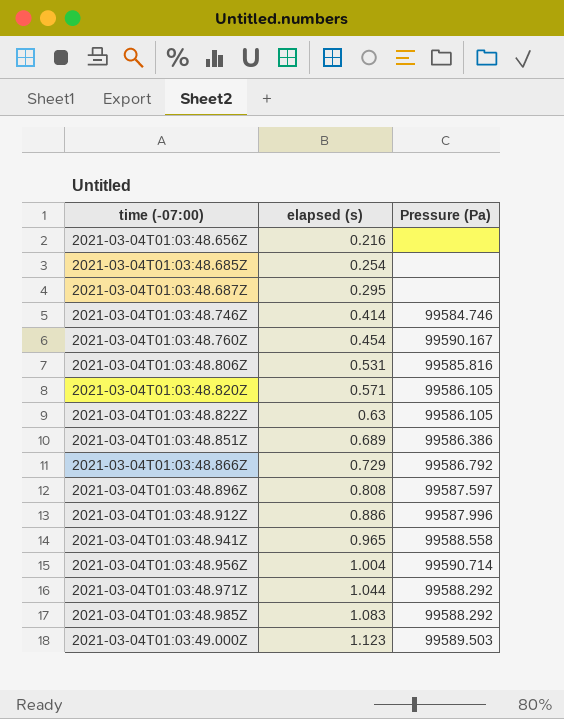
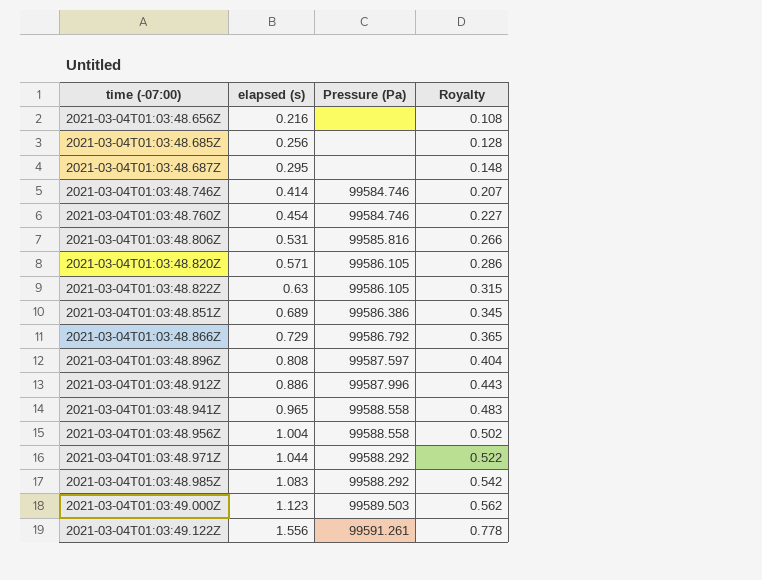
column Royalty | formula: none -> [elapsed (s)] * 0.5
2021-03-04T01:03:48.685Z | elapsed (s): 0.254 -> 0.256
2021-03-04T01:03:48.760Z | Pressure (Pa): 99590.167 -> 99584.746
2021-03-04T01:03:48.956Z | Pressure (Pa): 99590.714 -> 99588.558
row 2021-03-04T01:03:49.122Z: none -> 1.556 | 99591.261 | 0.778

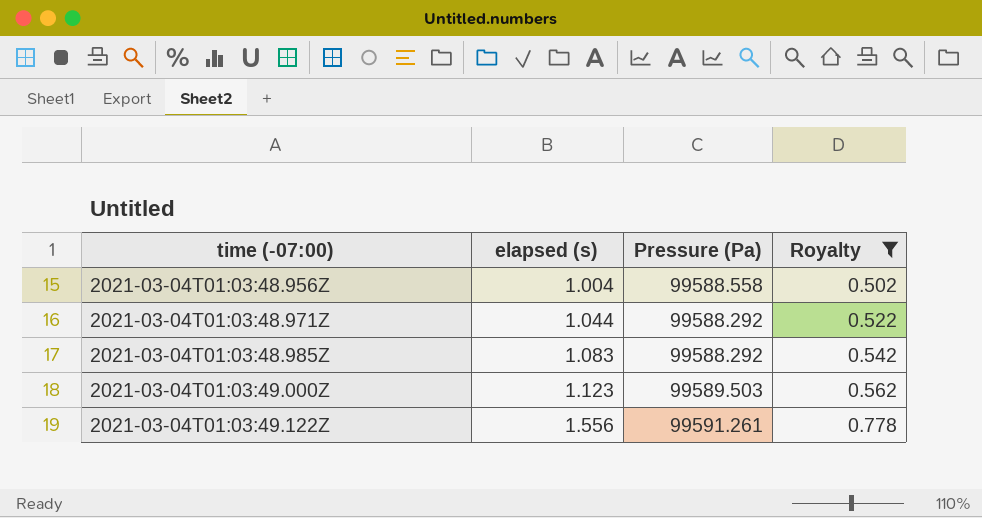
filter: none -> Royalty >= 0.502

